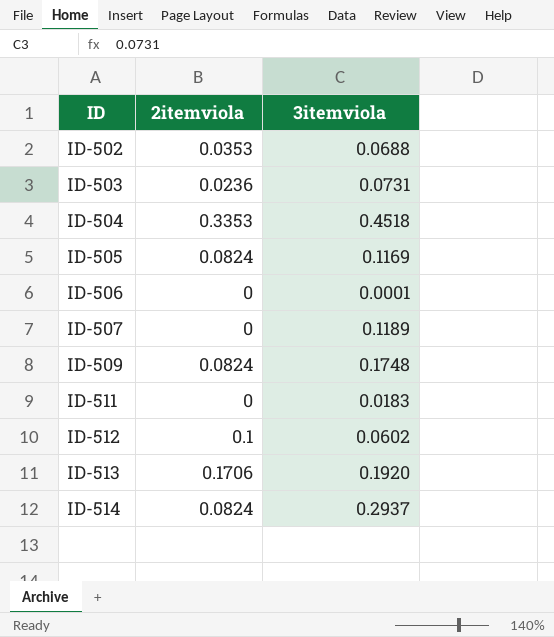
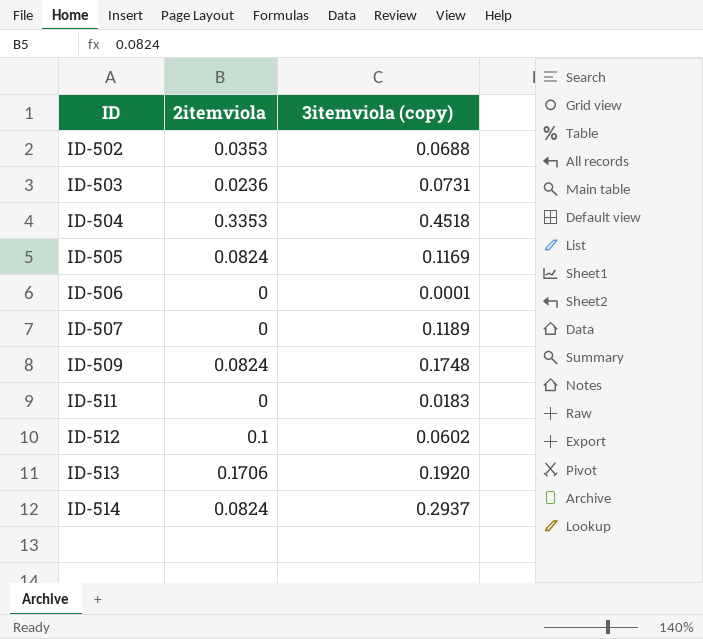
column name: 3itemviola -> 3itemviola (copy)

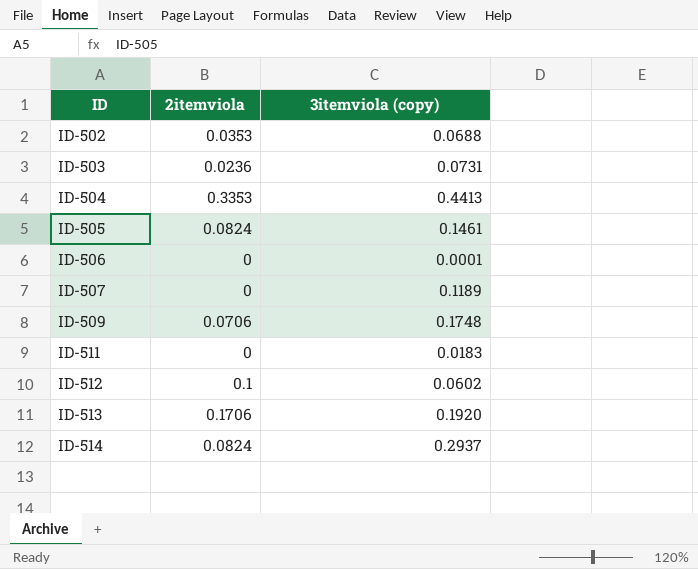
ID-504 | 3itemviola (copy): 0.4518 -> 0.4413
ID-505 | 3itemviola (copy): 0.1169 -> 0.1461
ID-509 | 2itemviola: 0.0824 -> 0.0706

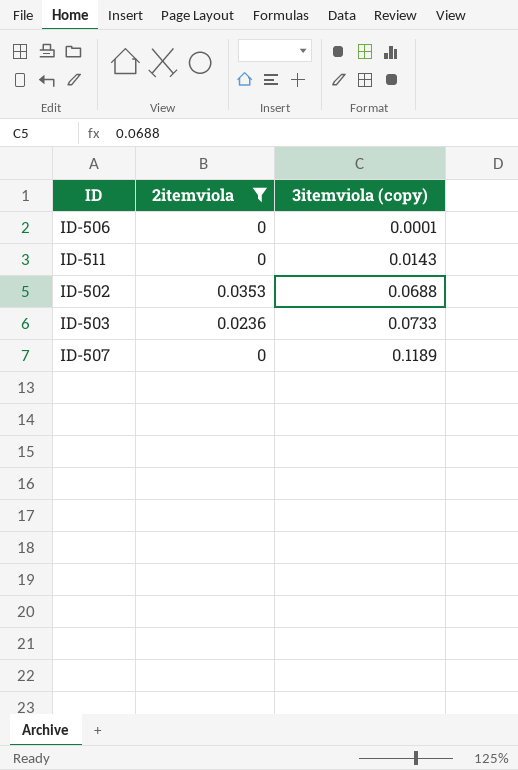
filter: none -> 2itemviola <= 0.0353
row order: ID ascending -> 3itemviola (copy) ascending
ID-511 | 3itemviola (copy): 0.0183 -> 0.0143
ID-503 | 3itemviola (copy): 0.0731 -> 0.0733

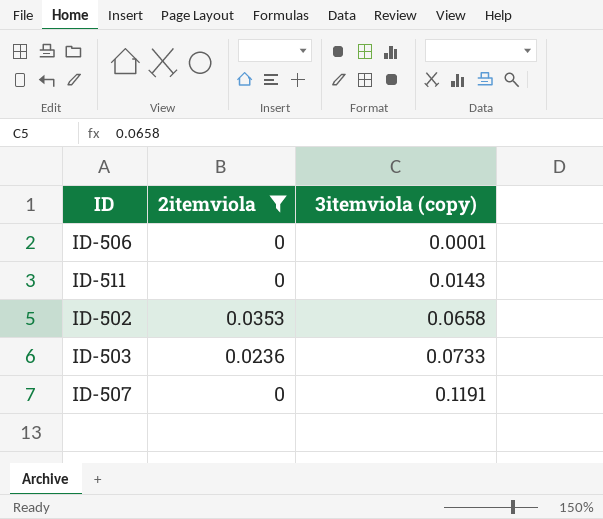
ID-502 | 3itemviola (copy): 0.0688 -> 0.0658
ID-507 | 3itemviola (copy): 0.1189 -> 0.1191

